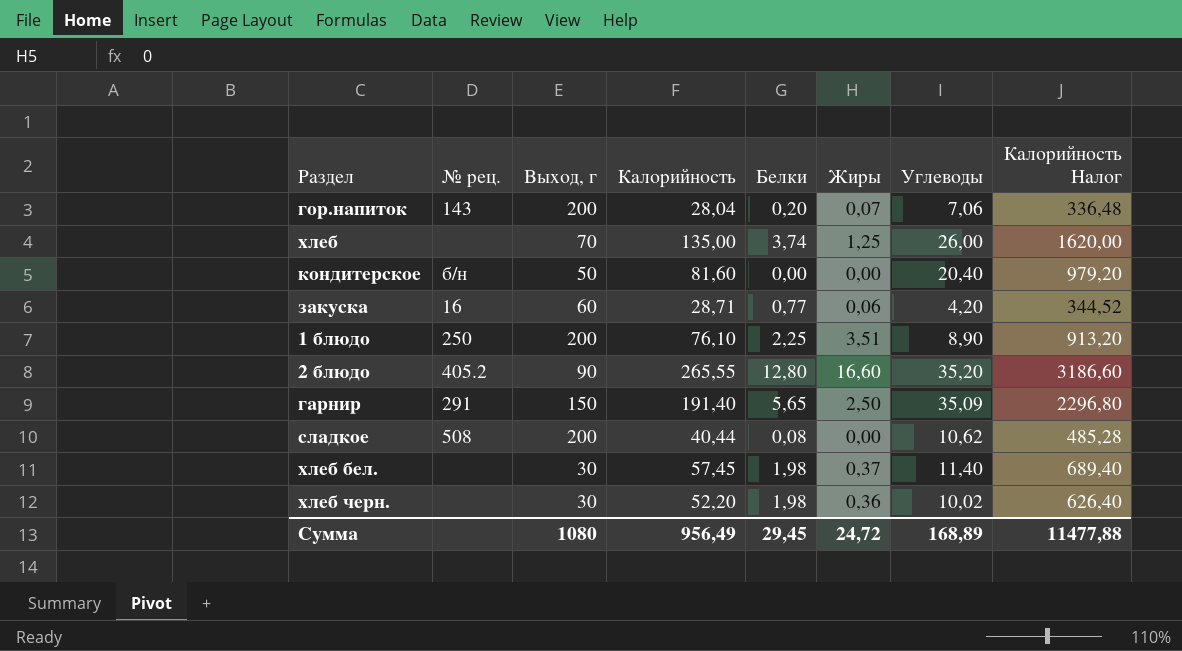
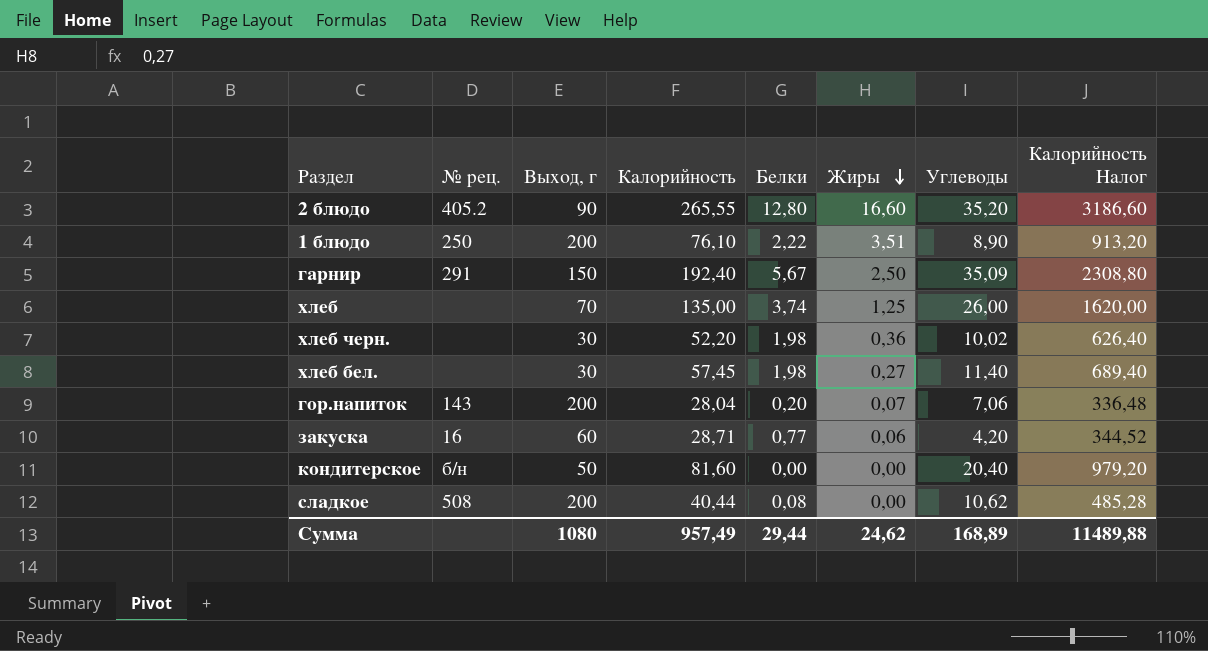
row order: none -> Жиры descending
1 блюдо | Белки: 2,25 -> 2,22
гарнир | Калорийность: 191,40 -> 192,40
гарнир | Белки: 5,65 -> 5,67
гарнир | Калорийность Налог: 2296,80 -> 2308,80
хлеб бел. | Жиры: 0,37 -> 0,27
Сумма | Калорийность: 956,49 -> 957,49
Сумма | Белки: 29,45 -> 29,44
Сумма | Жиры: 24,72 -> 24,62
Сумма | Калорийность Налог: 11477,88 -> 11489,88

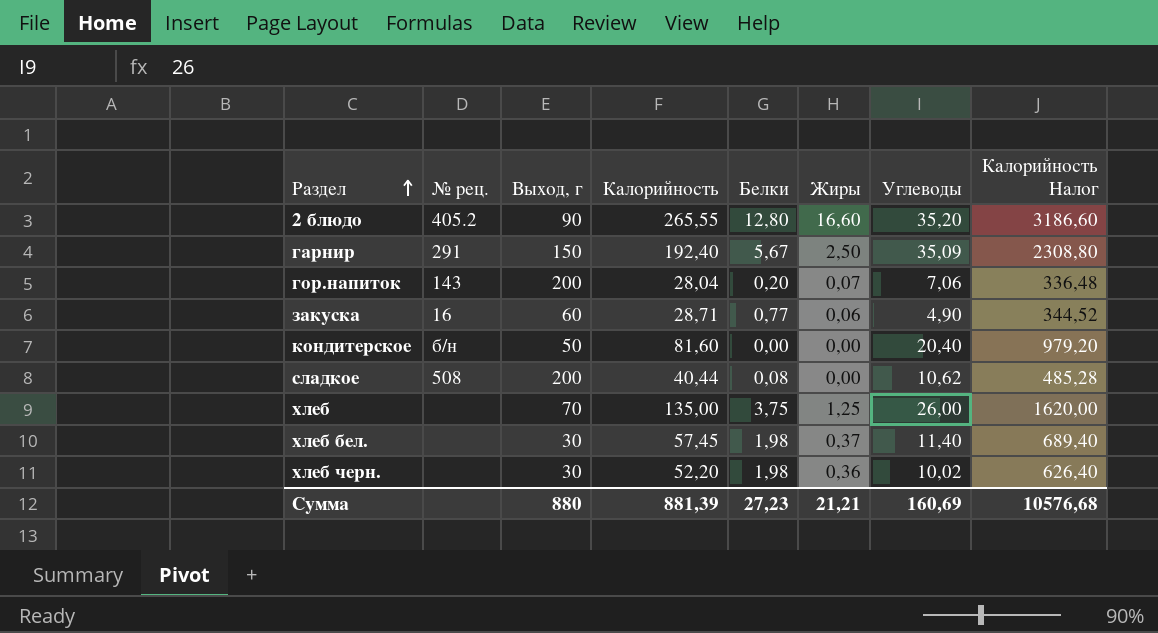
row order: Жиры descending -> Раздел ascending
row 1 блюдо: 250 | 200 | 76,10 | 2,22 | 3,51 | 8,90 | 913,20 -> none
закуска | Углеводы: 4,20 -> 4,90
хлеб | Белки: 3,74 -> 3,75
хлеб бел. | Жиры: 0,27 -> 0,37
Сумма | Выход, г: 1080 -> 880
Сумма | Калорийность: 957,49 -> 881,39
Сумма | Белки: 29,44 -> 27,23
Сумма | Жиры: 24,62 -> 21,21
Сумма | Углеводы: 168,89 -> 160,69
Сумма | Калорийность Налог: 11489,88 -> 10576,68

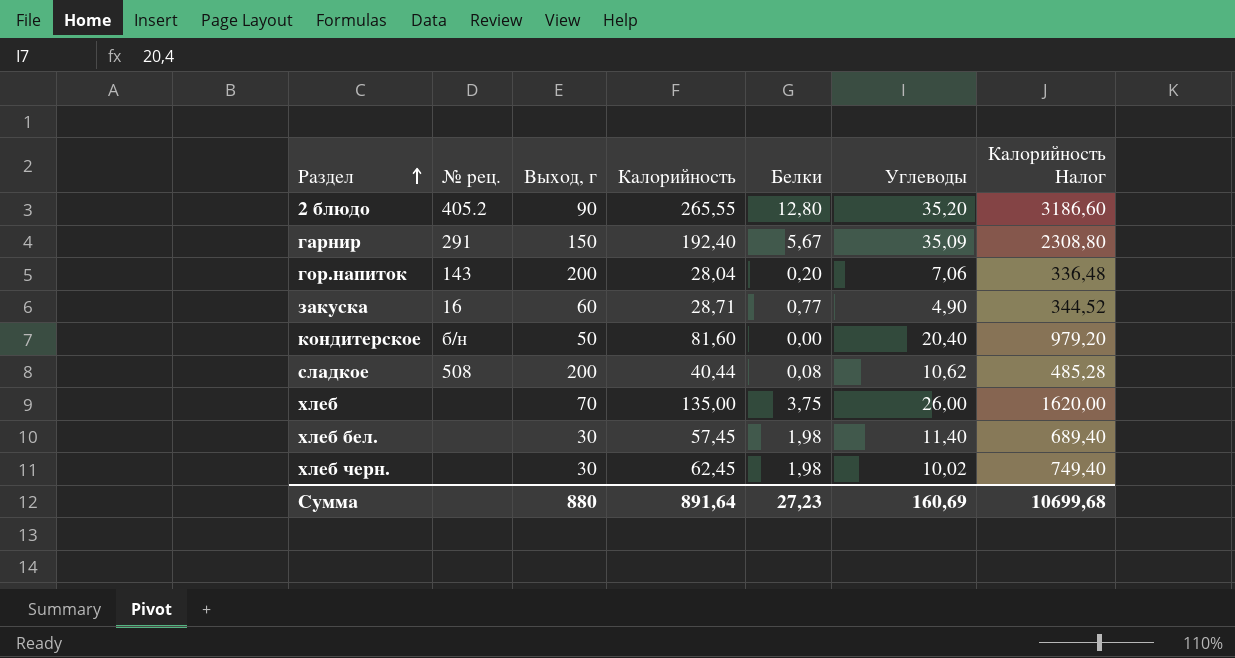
column Жиры | position: 6 -> none
хлеб черн. | Калорийность: 52,20 -> 62,45
хлеб черн. | Калорийность Налог: 626,40 -> 749,40
Сумма | Калорийность: 881,39 -> 891,64
Сумма | Калорийность Налог: 10576,68 -> 10699,68

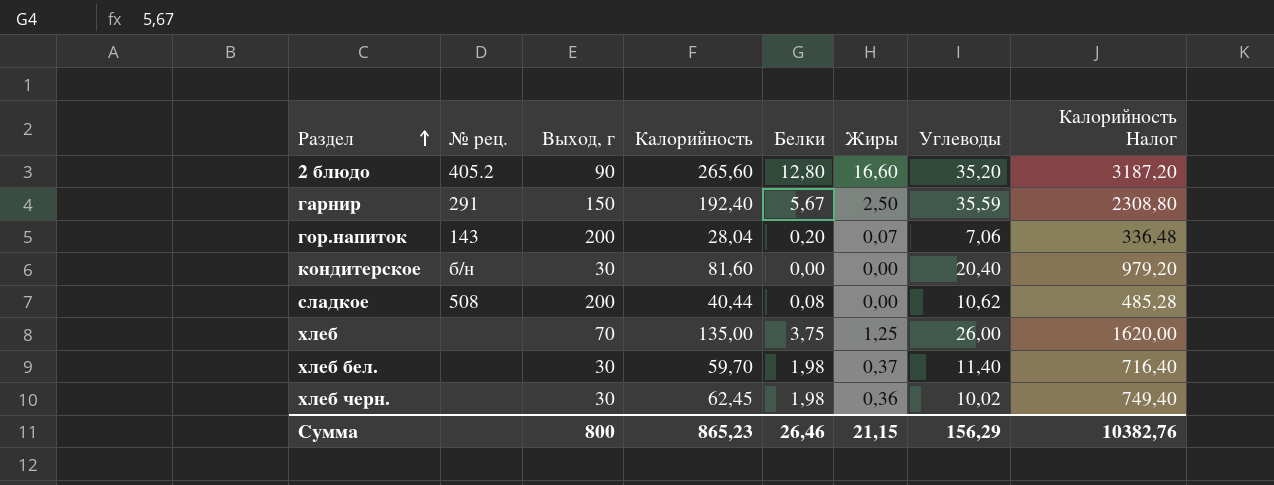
column Жиры | position: none -> 6
row закуска: 16 | 60 | 28,71 | 0,77 | 4,90 | 344,52 -> none
2 блюдо | Калорийность: 265,55 -> 265,60
2 блюдо | Калорийность Налог: 3186,60 -> 3187,20
гарнир | Углеводы: 35,09 -> 35,59
кондитерское | Выход, г: 50 -> 30
хлеб бел. | Калорийность: 57,45 -> 59,70
хлеб бел. | Калорийность Налог: 689,40 -> 716,40
Сумма | Выход, г: 880 -> 800
Сумма | Калорийность: 891,64 -> 865,23
Сумма | Белки: 27,23 -> 26,46
Сумма | Углеводы: 160,69 -> 156,29
Сумма | Калорийность Налог: 10699,68 -> 10382,76

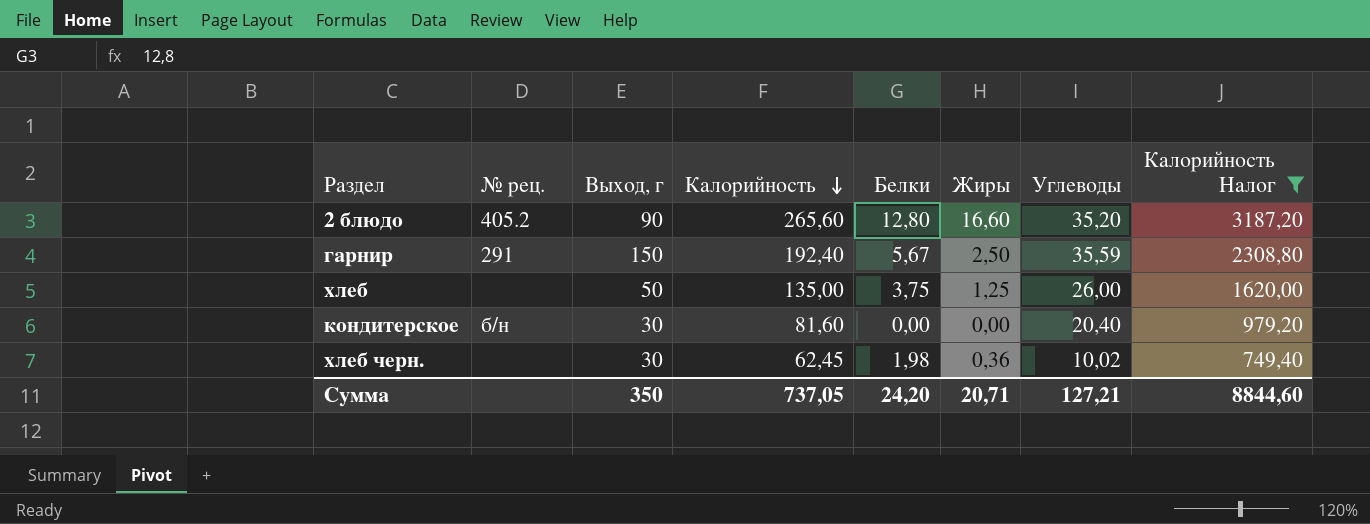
filter: none -> Калорийность Налог >= 749,40
row order: Раздел ascending -> Калорийность descending
хлеб | Выход, г: 70 -> 50
Сумма | Выход, г: 800 -> 350
Сумма | Калорийность: 865,23 -> 737,05
Сумма | Белки: 26,46 -> 24,20
Сумма | Жиры: 21,15 -> 20,71
Сумма | Углеводы: 156,29 -> 127,21
Сумма | Калорийность Налог: 10382,76 -> 8844,60

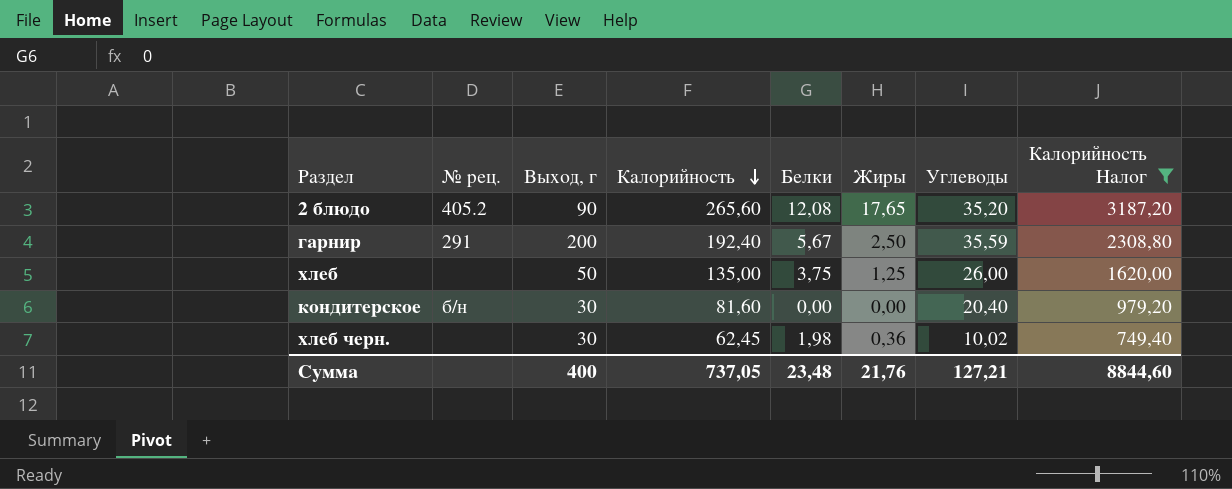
2 блюдо | Белки: 12,80 -> 12,08
2 блюдо | Жиры: 16,60 -> 17,65
гарнир | Выход, г: 150 -> 200
Сумма | Выход, г: 350 -> 400
Сумма | Белки: 24,20 -> 23,48
Сумма | Жиры: 20,71 -> 21,76

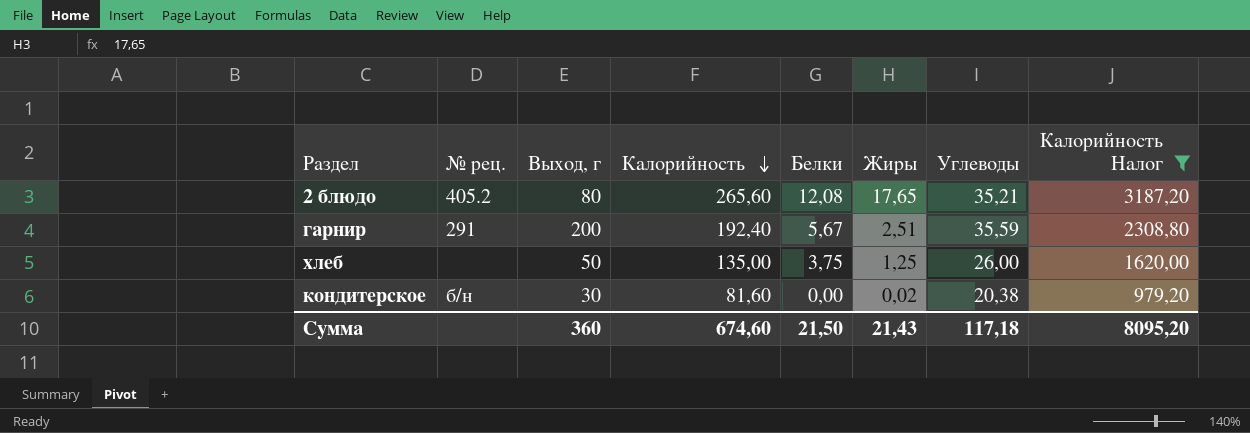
row хлеб черн.: none | 30 | 62,45 | 1,98 | 0,36 | 10,02 | 749,40 -> none
2 блюдо | Выход, г: 90 -> 80
2 блюдо | Углеводы: 35,20 -> 35,21
гарнир | Жиры: 2,50 -> 2,51
кондитерское | Жиры: 0,00 -> 0,02
кондитерское | Углеводы: 20,40 -> 20,38
Сумма | Выход, г: 400 -> 360
Сумма | Калорийность: 737,05 -> 674,60
Сумма | Белки: 23,48 -> 21,50
Сумма | Жиры: 21,76 -> 21,43
Сумма | Углеводы: 127,21 -> 117,18
Сумма | Калорийность Налог: 8844,60 -> 8095,20

